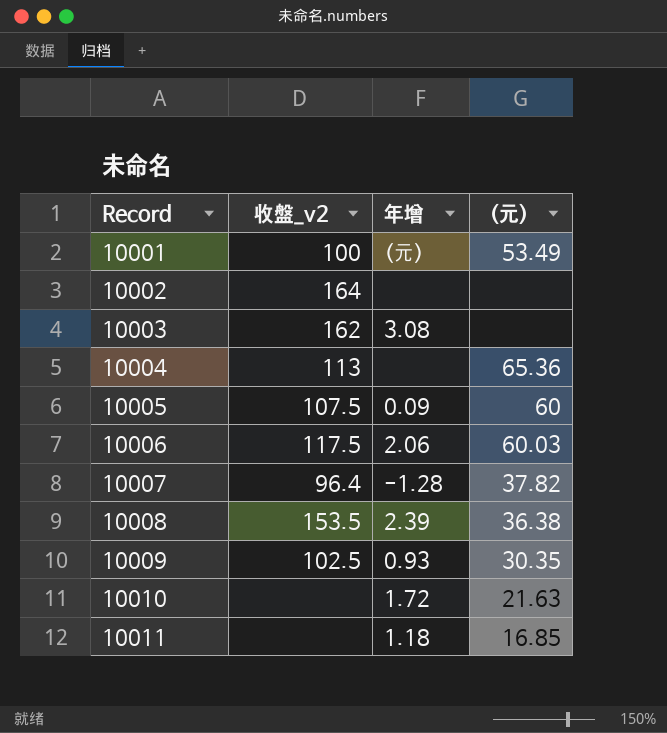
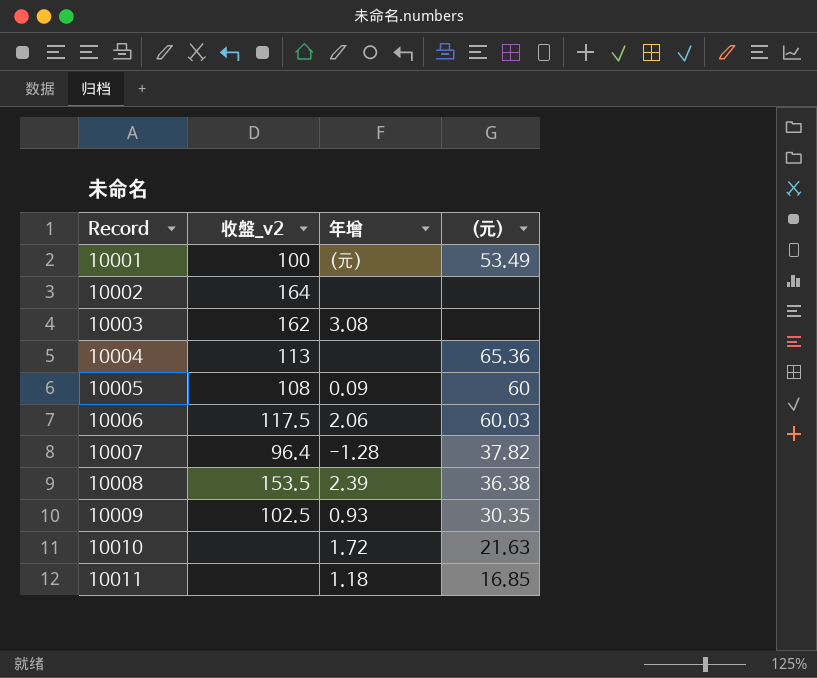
10005 | 收盤_v2: 107.5 -> 108

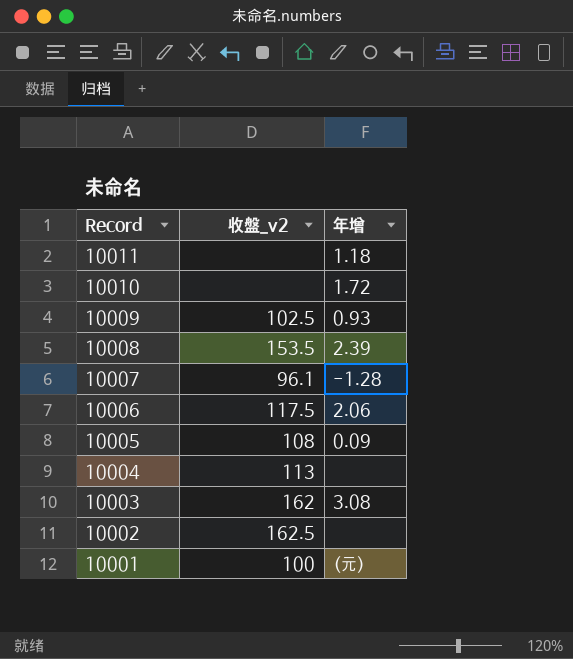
row order: Record ascending -> Record descending
column (元) | position: 4 -> none
10007 | 收盤_v2: 96.4 -> 96.1
10002 | 收盤_v2: 164 -> 162.5

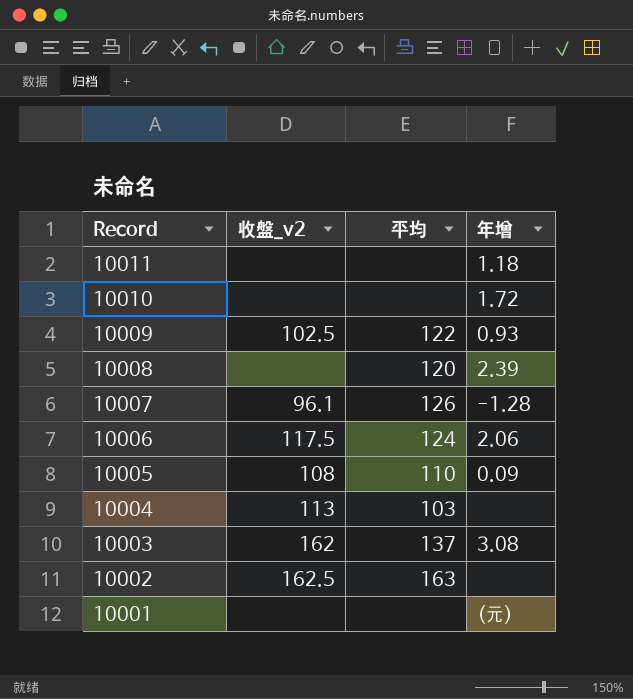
column 平均 | position: none -> 3
10008 | 收盤_v2: 153.5 -> none
10001 | 收盤_v2: 100 -> none

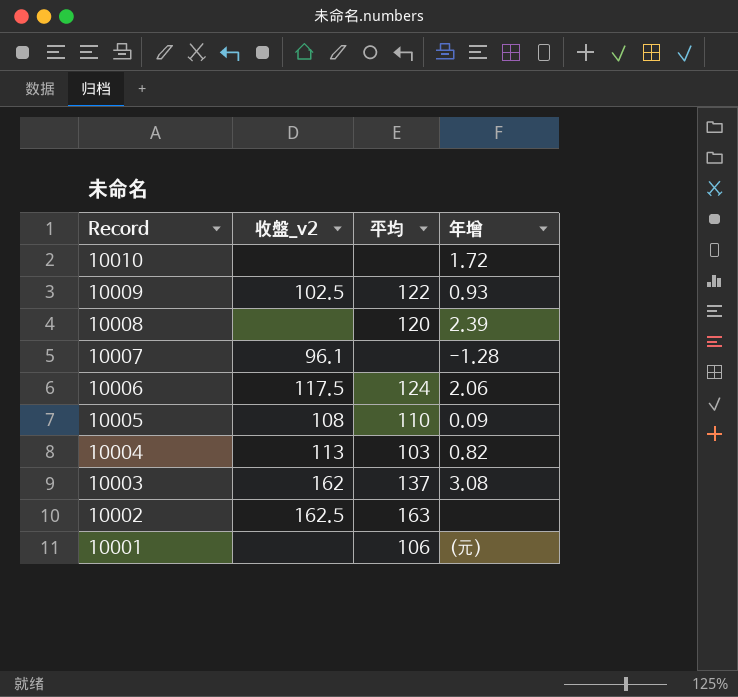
row 10011: none | none | 1.18 -> none
10007 | 平均: 126 -> none
10004 | 年增: none -> 0.82
10001 | 平均: none -> 106

